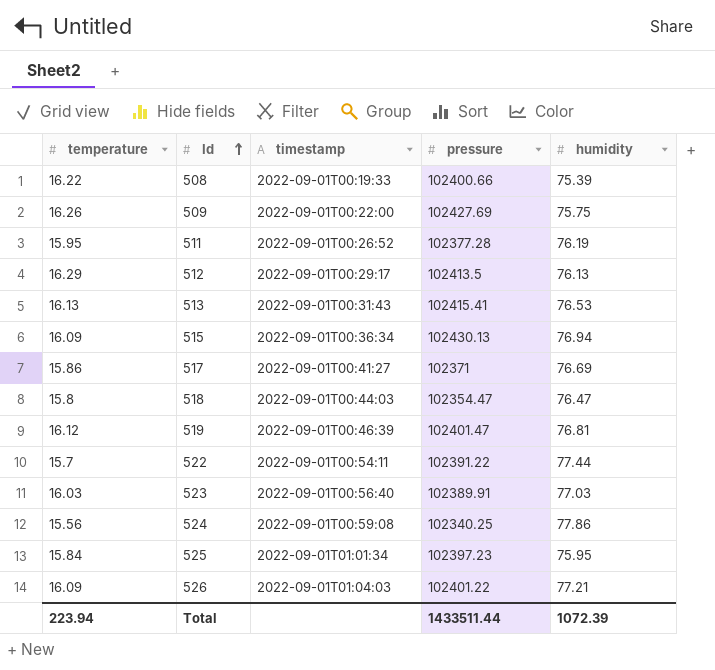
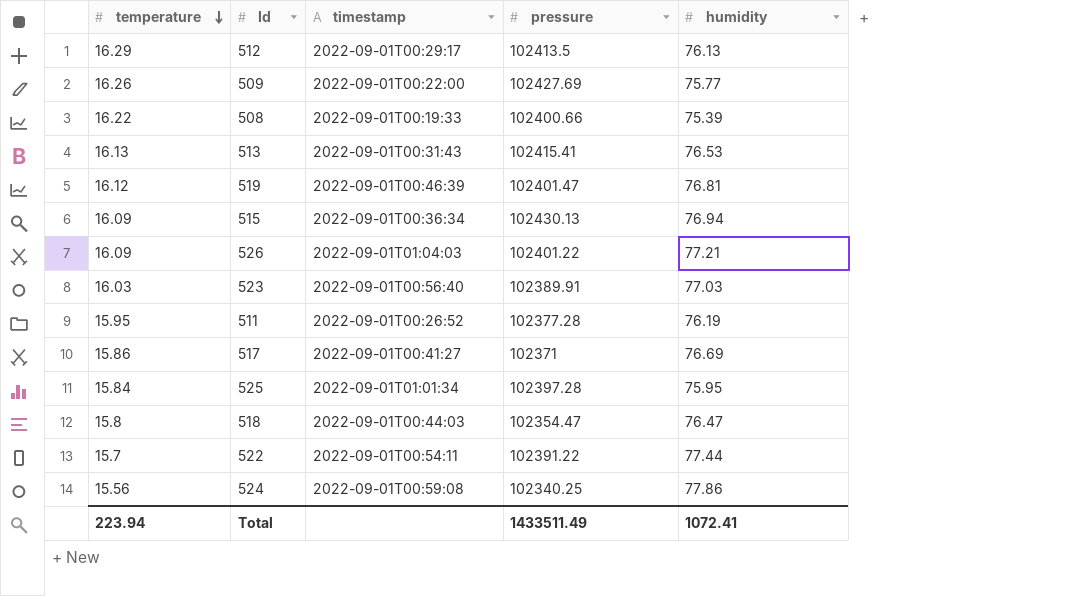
row order: Id ascending -> temperature descending
509 | humidity: 75.75 -> 75.77
525 | pressure: 102397.23 -> 102397.28
Total | pressure: 1433511.44 -> 1433511.49
Total | humidity: 1072.39 -> 1072.41

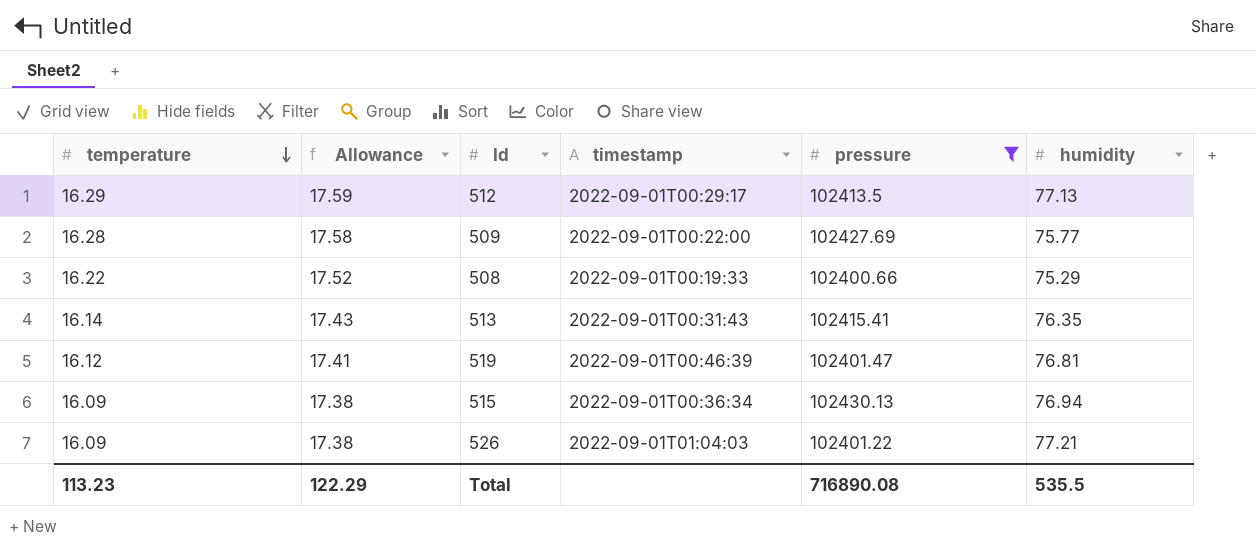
filter: none -> pressure >= 102400.66
column Allowance | formula: none -> [temperature] * 1.08
512 | humidity: 76.13 -> 77.13
509 | temperature: 16.26 -> 16.28
508 | humidity: 75.39 -> 75.29
513 | temperature: 16.13 -> 16.14
513 | humidity: 76.53 -> 76.35
Total | temperature: 223.94 -> 113.23
Total | pressure: 1433511.49 -> 716890.08
Total | humidity: 1072.41 -> 535.5

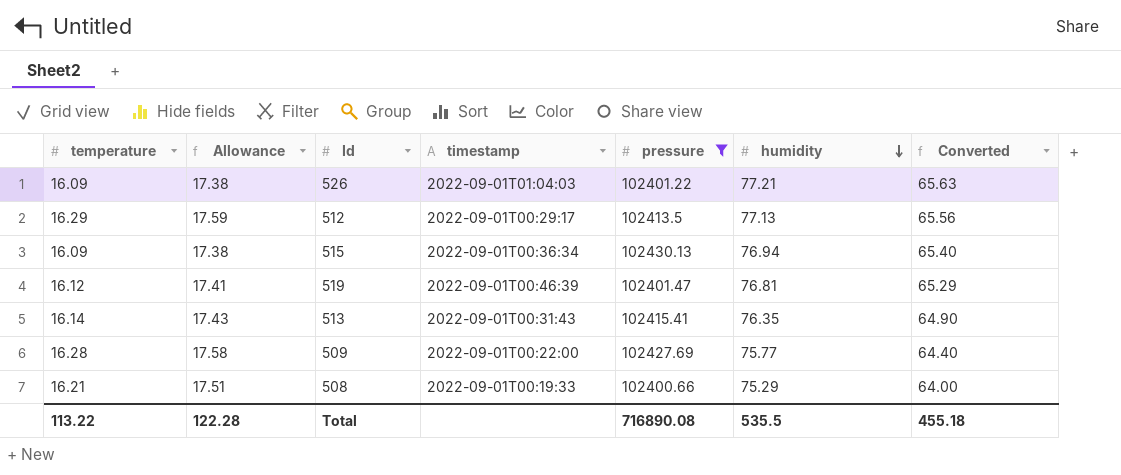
row order: temperature descending -> humidity descending
column Converted | formula: none -> [humidity] * 0.85
508 | temperature: 16.22 -> 16.21
508 | Allowance: 17.52 -> 17.51
Total | temperature: 113.23 -> 113.22
Total | Allowance: 122.29 -> 122.28

